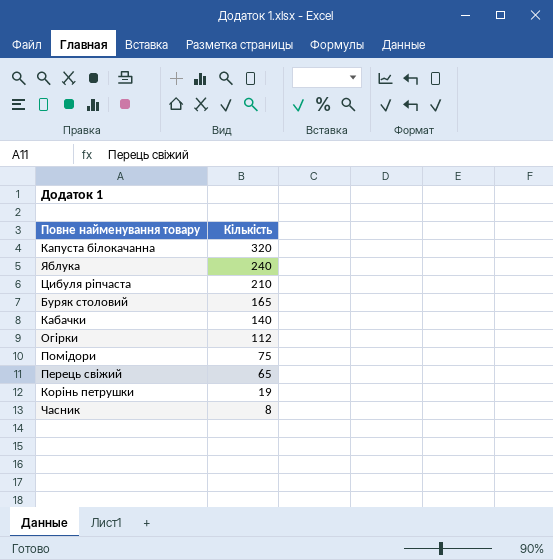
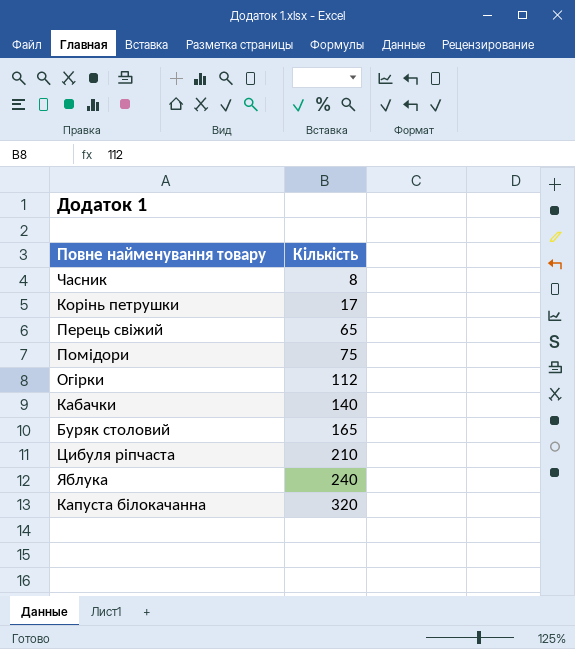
row order: Кількість descending -> Кількість ascending
Корінь петрушки | Кількість: 19 -> 17

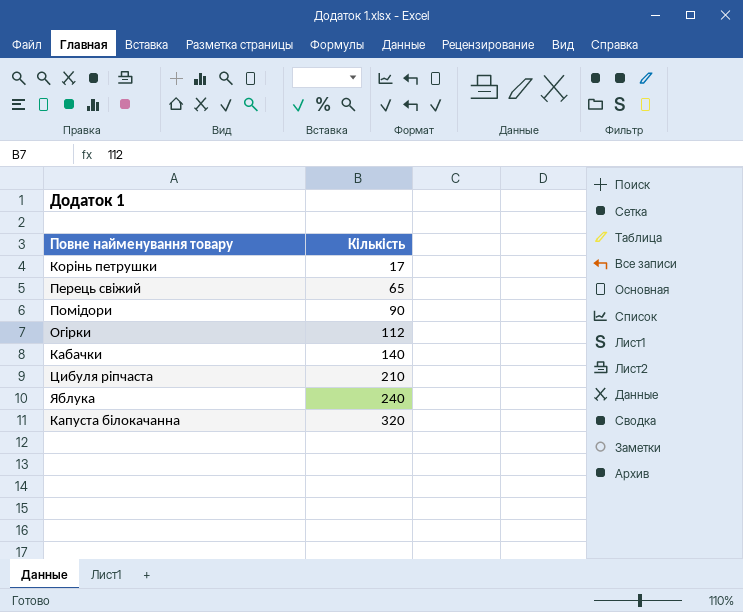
row Часник: 8 -> none
row Буряк столовий: 165 -> none
Помідори | Кількість: 75 -> 90

